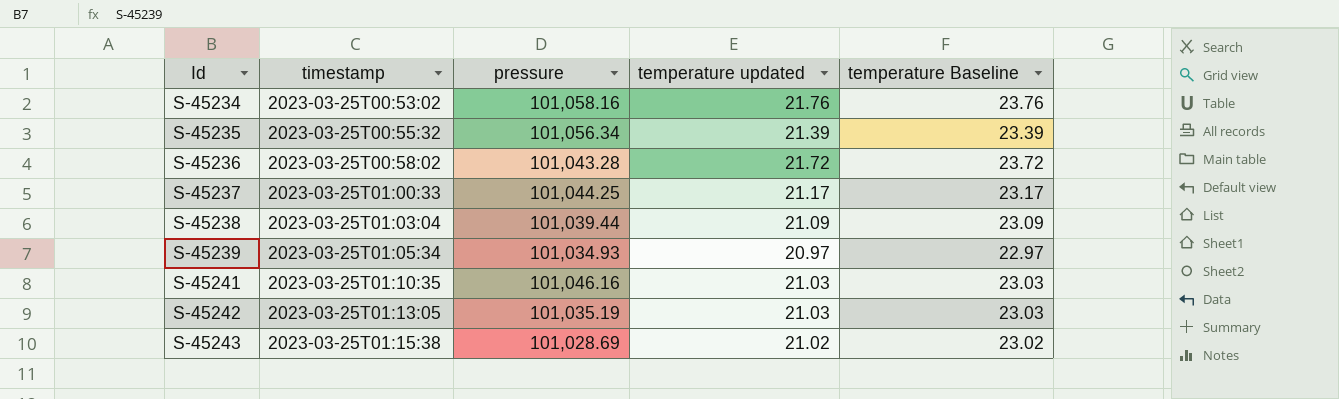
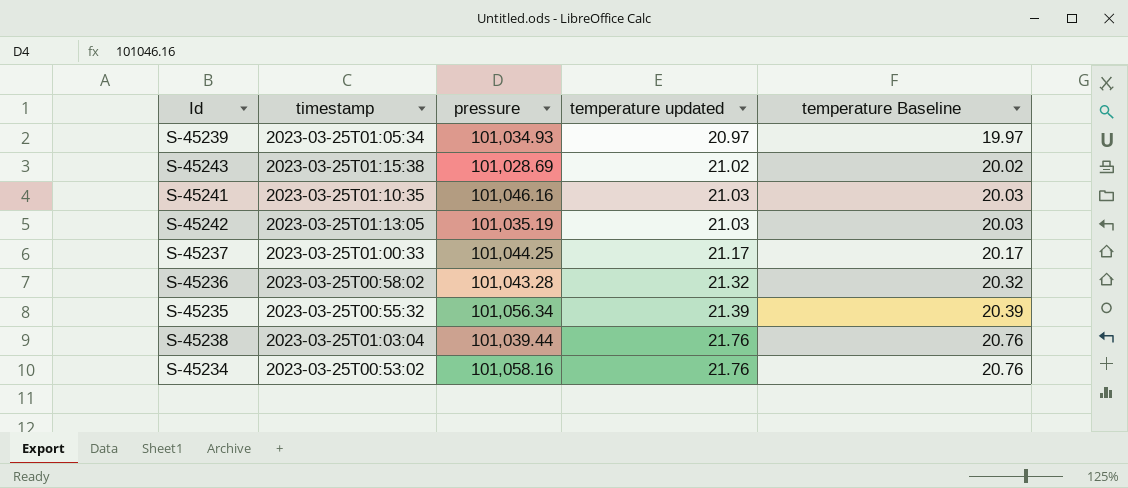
row order: Id ascending -> temperature updated ascending
column temperature Baseline | formula: [temperature updated] + 2 -> [temperature updated] - 1
S-45236 | temperature updated: 21.72 -> 21.32
S-45238 | temperature updated: 21.09 -> 21.76

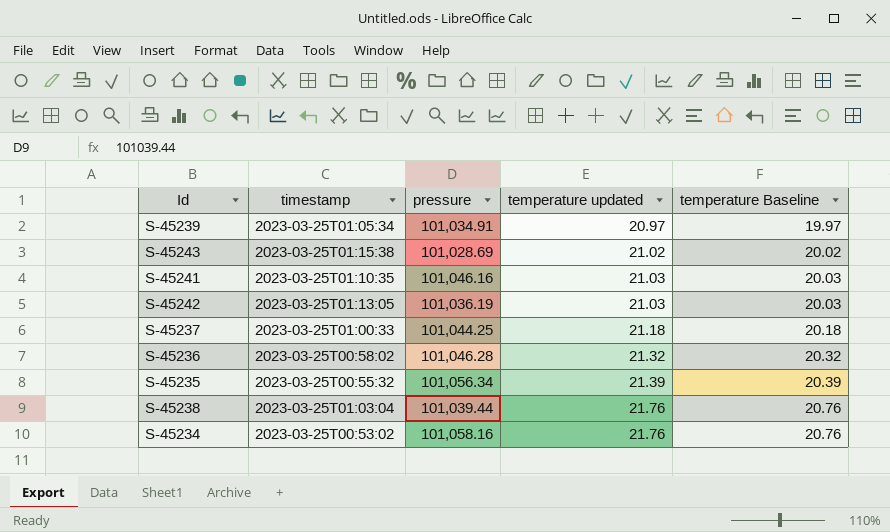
S-45239 | pressure: 101,034.93 -> 101,034.91
S-45242 | pressure: 101,035.19 -> 101,036.19
S-45237 | temperature updated: 21.17 -> 21.18
S-45237 | temperature Baseline: 20.17 -> 20.18
S-45236 | pressure: 101,043.28 -> 101,046.28

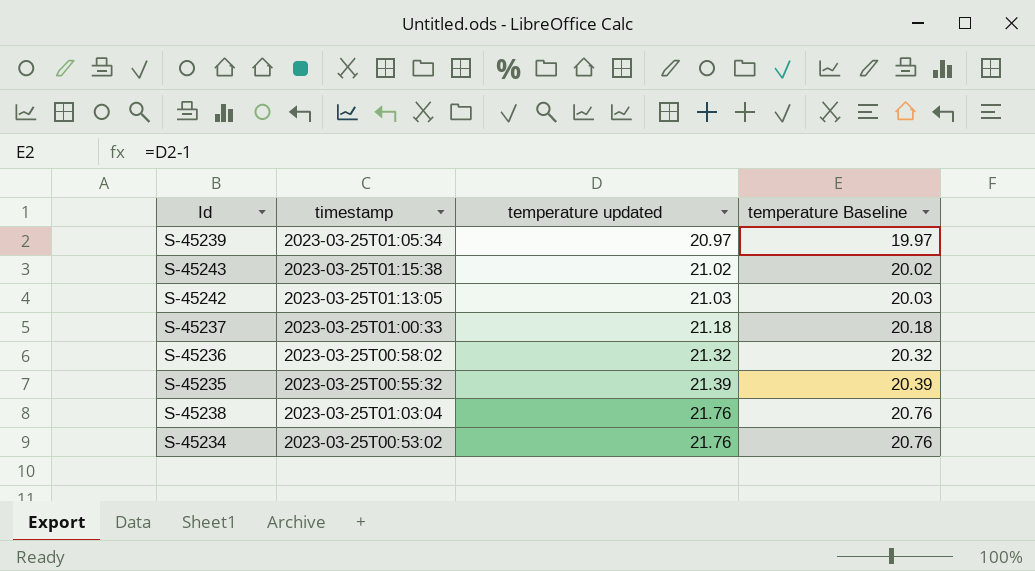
column pressure | position: 3 -> none
row S-45241: 2023-03-25T01:10:35 | 101,046.16 | 21.03 | 20.03 -> none

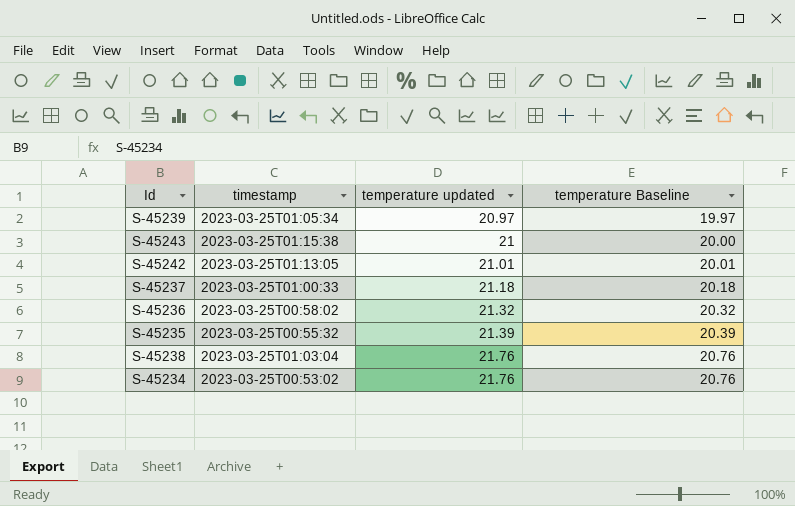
S-45243 | temperature updated: 21.02 -> 21
S-45243 | temperature Baseline: 20.02 -> 20.00
S-45242 | temperature updated: 21.03 -> 21.01
S-45242 | temperature Baseline: 20.03 -> 20.01

